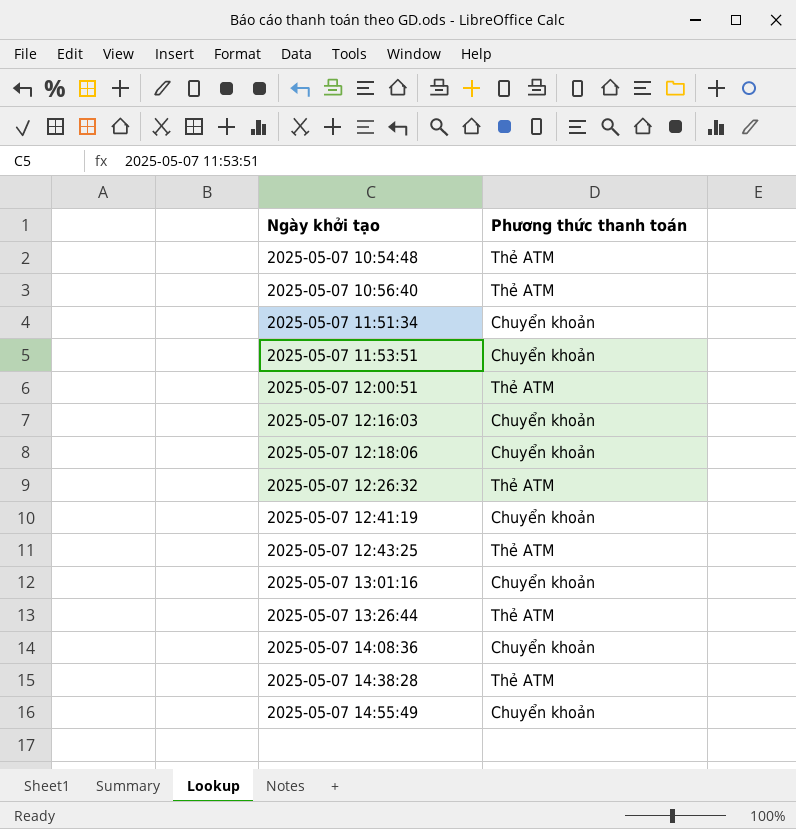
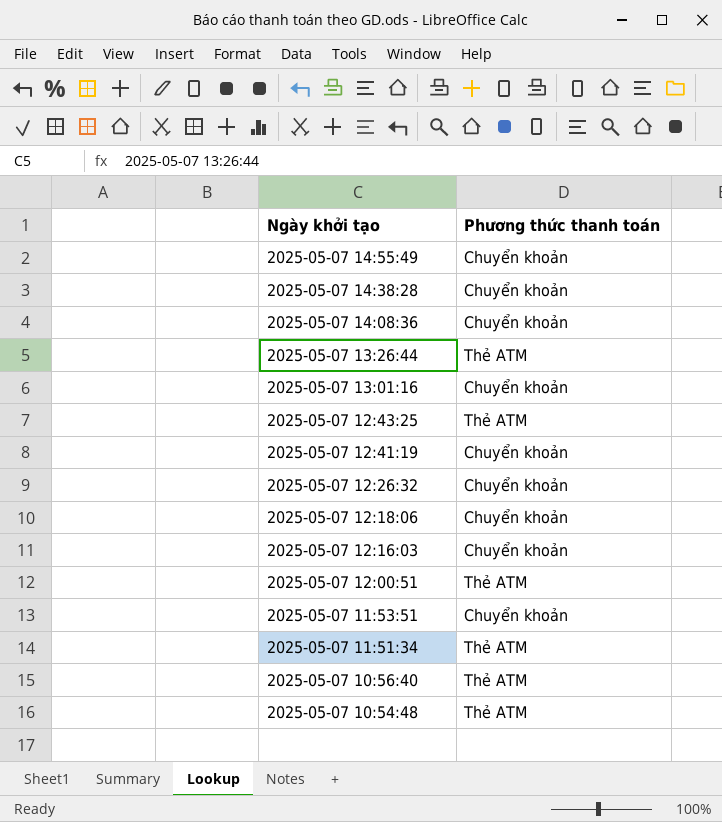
row order: Ngày khởi tạo ascending -> Ngày khởi tạo descending
2025-05-07 14:38:28 | Phương thức thanh toán: Thẻ ATM -> Chuyển khoản
2025-05-07 12:26:32 | Phương thức thanh toán: Thẻ ATM -> Chuyển khoản
2025-05-07 11:51:34 | Phương thức thanh toán: Chuyển khoản -> Thẻ ATM

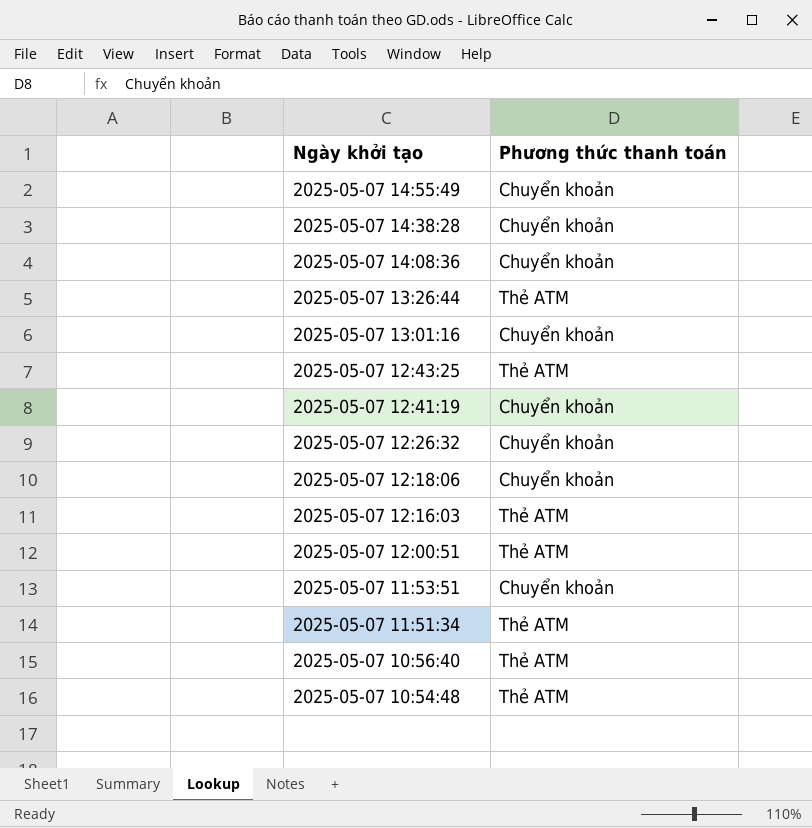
2025-05-07 12:16:03 | Phương thức thanh toán: Chuyển khoản -> Thẻ ATM

